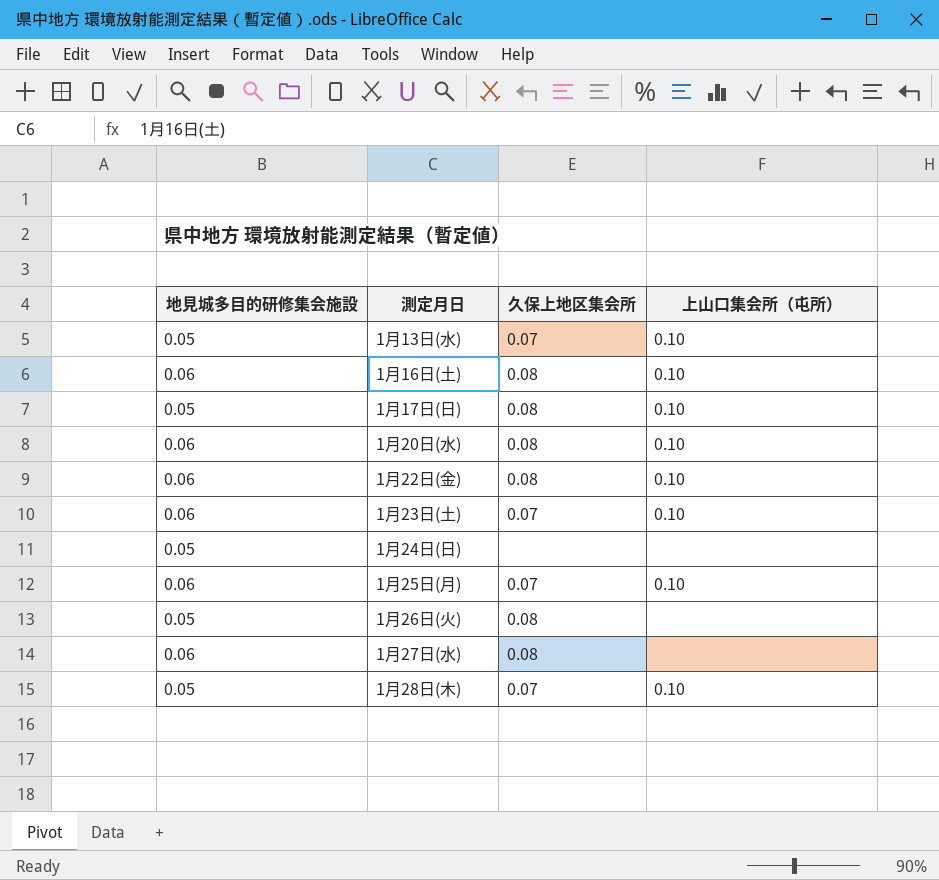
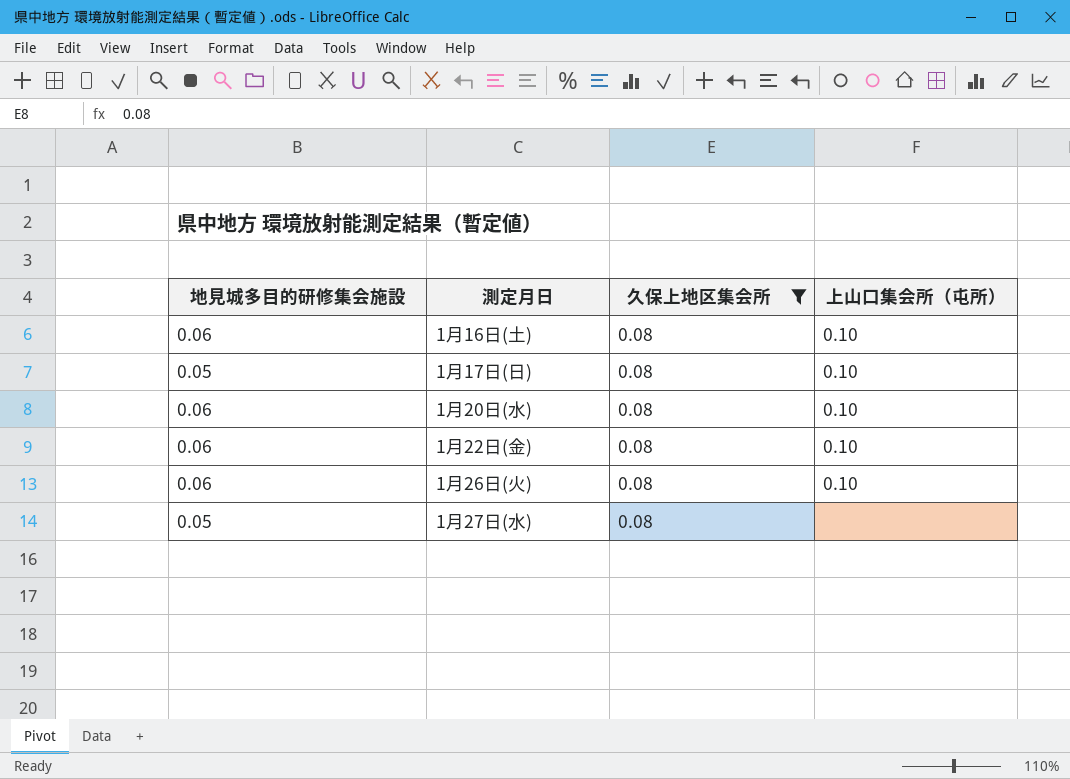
filter: none -> 久保上地区集会所 = 0.08
1月26日(火) | 地見城多目的研修集会施設: 0.05 -> 0.06
1月26日(火) | 上山口集会所（屯所）: none -> 0.10
1月27日(水) | 地見城多目的研修集会施設: 0.06 -> 0.05

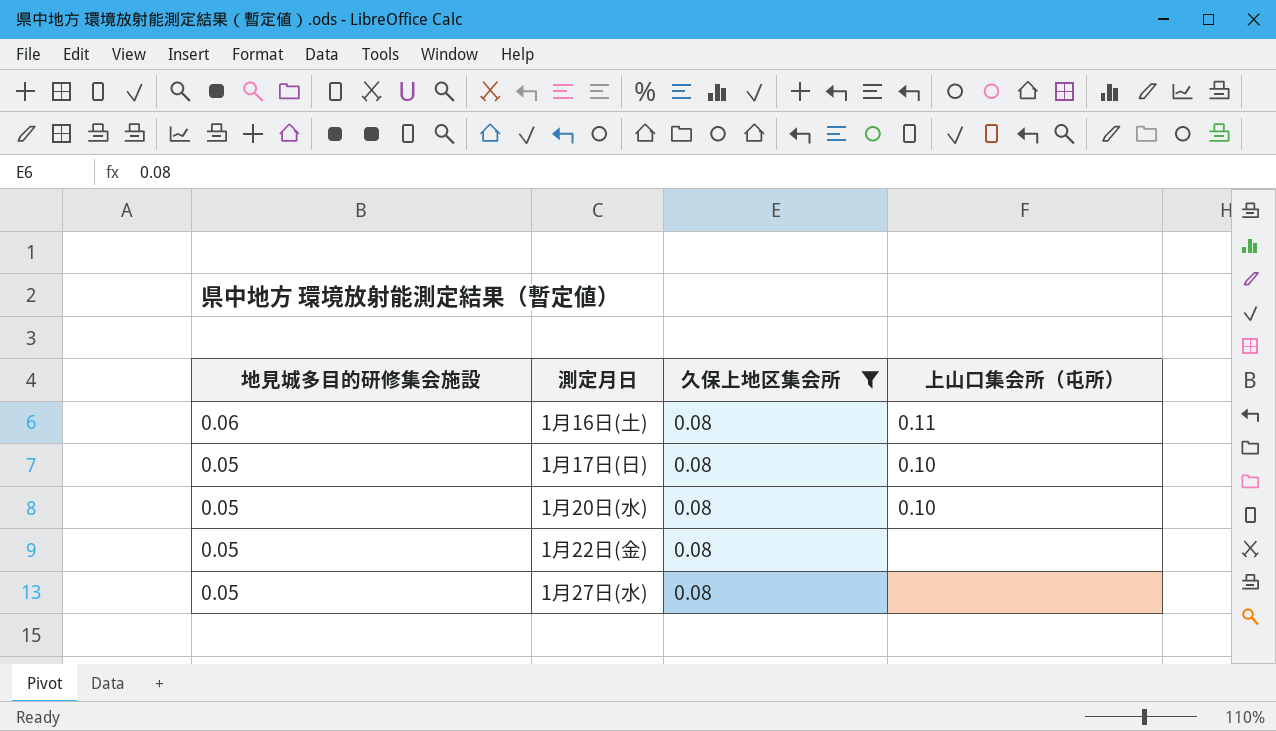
row 1月26日(火): 0.06 | 0.08 | 0.10 -> none
1月16日(土) | 上山口集会所（屯所）: 0.10 -> 0.11
1月20日(水) | 地見城多目的研修集会施設: 0.06 -> 0.05
1月22日(金) | 地見城多目的研修集会施設: 0.06 -> 0.05
1月22日(金) | 上山口集会所（屯所）: 0.10 -> none

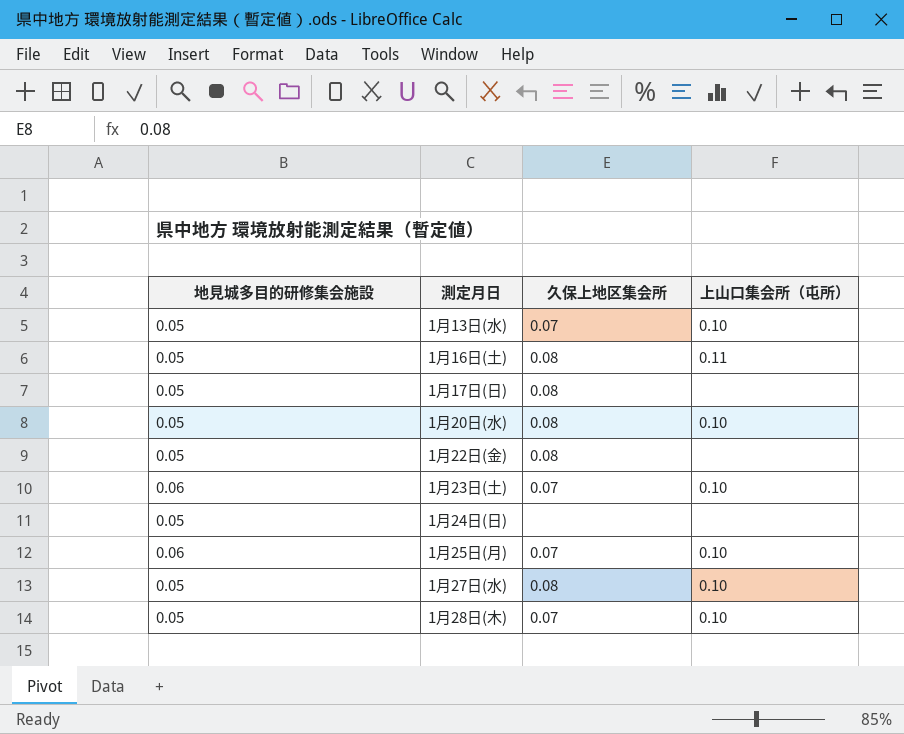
filter: 久保上地区集会所 = 0.08 -> none
1月16日(土) | 地見城多目的研修集会施設: 0.06 -> 0.05
1月17日(日) | 上山口集会所（屯所）: 0.10 -> none
1月27日(水) | 上山口集会所（屯所）: none -> 0.10

